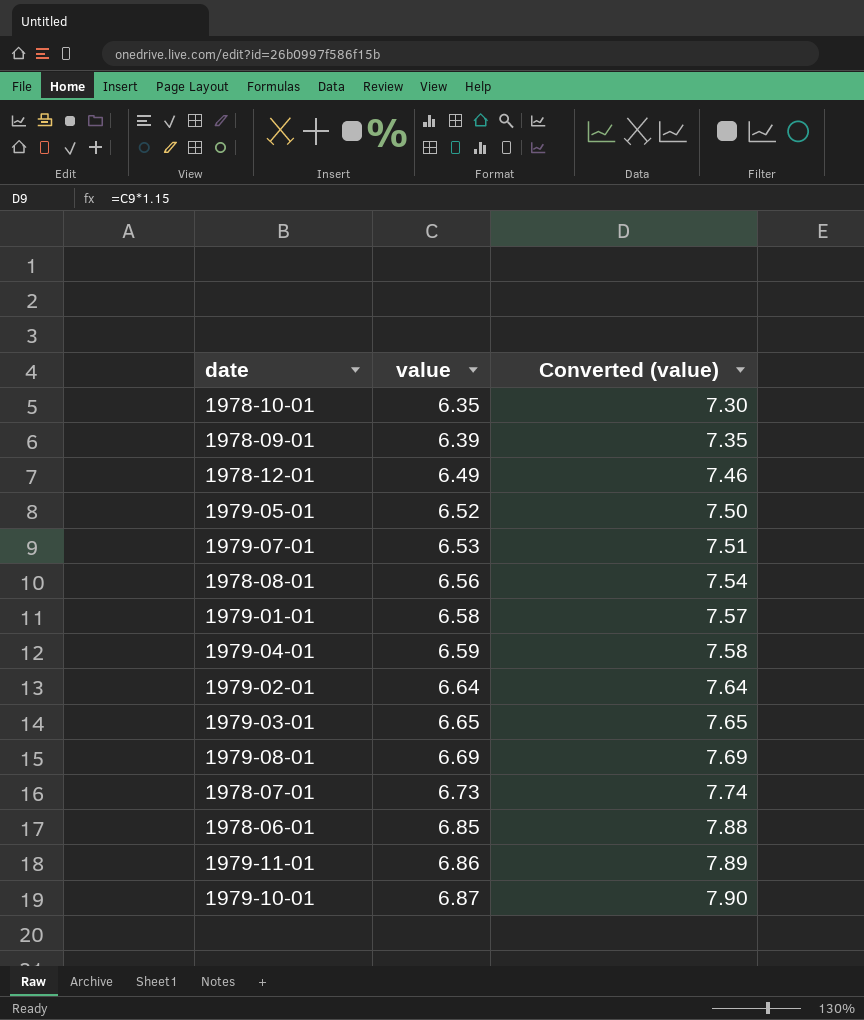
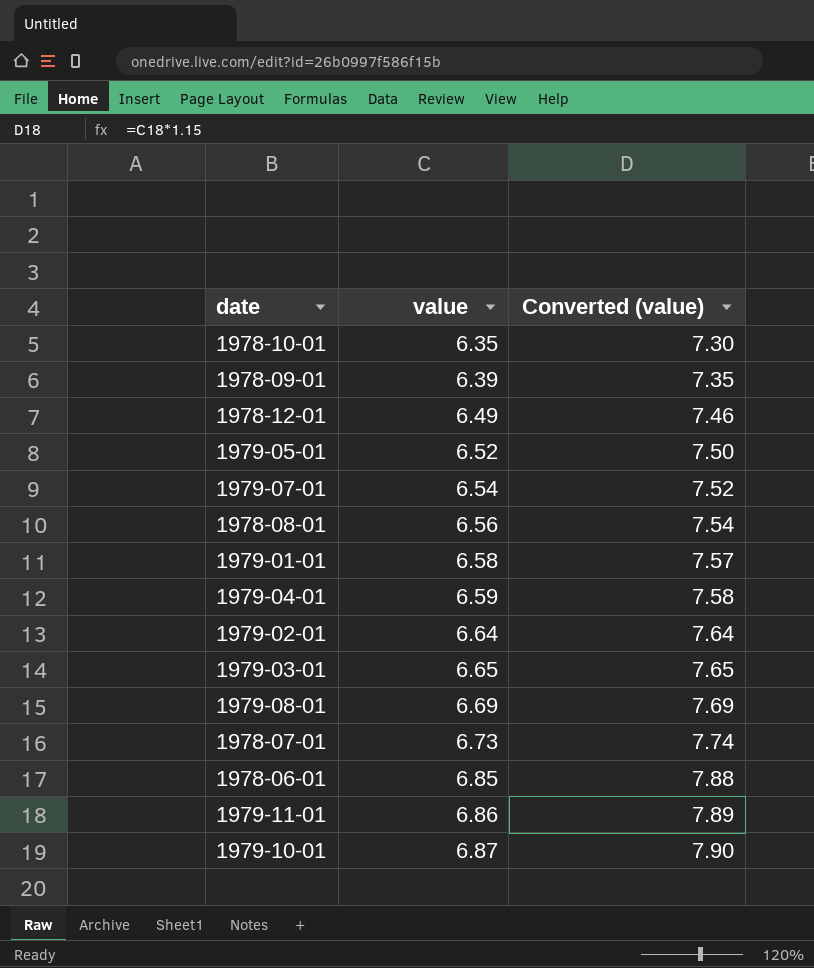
1979-07-01 | value: 6.53 -> 6.54
1979-07-01 | Converted (value): 7.51 -> 7.52

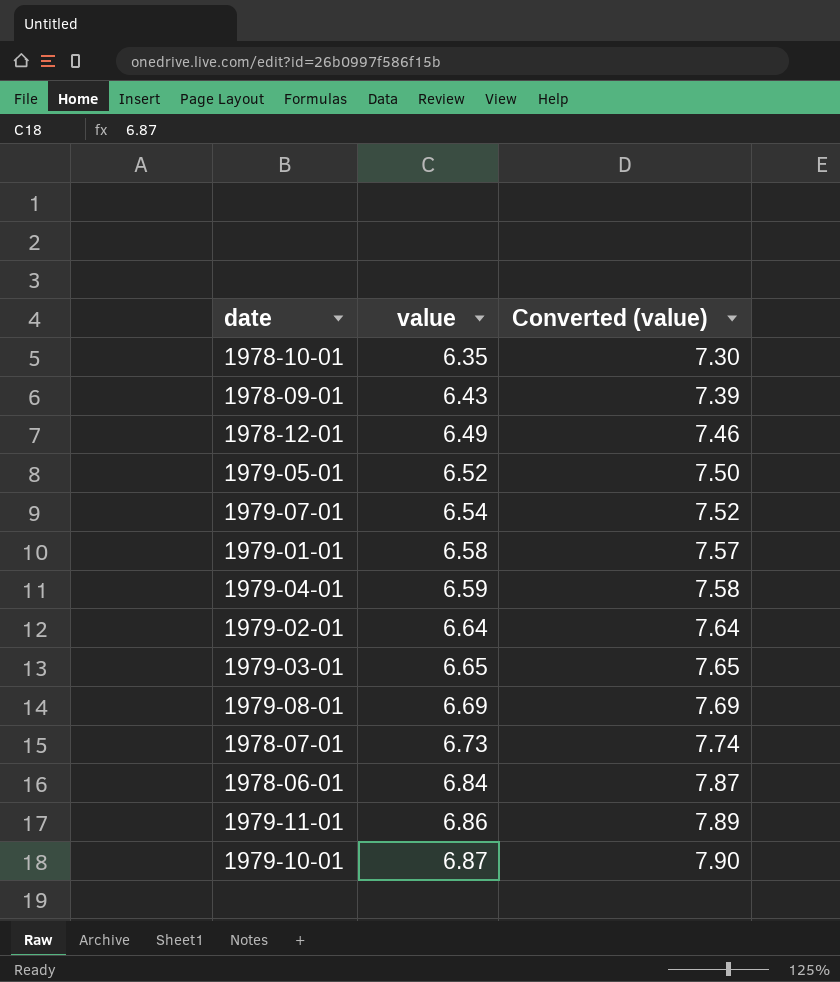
row 1978-08-01: 6.56 | 7.54 -> none
1978-09-01 | value: 6.39 -> 6.43
1978-09-01 | Converted (value): 7.35 -> 7.39
1978-06-01 | value: 6.85 -> 6.84
1978-06-01 | Converted (value): 7.88 -> 7.87

